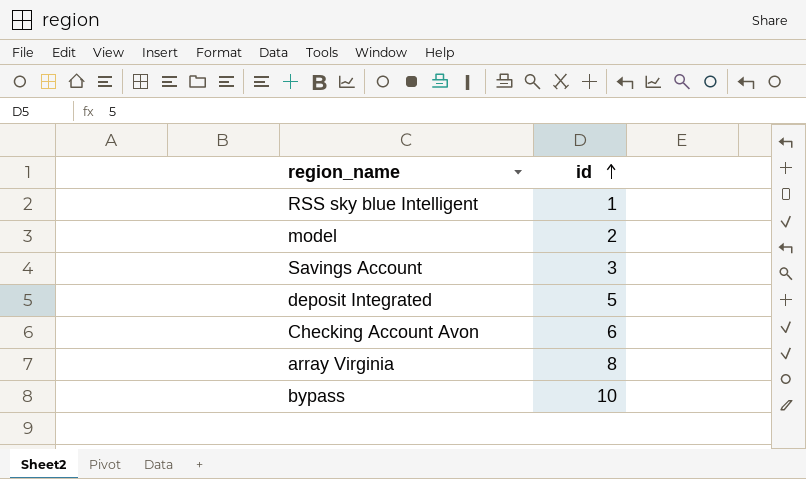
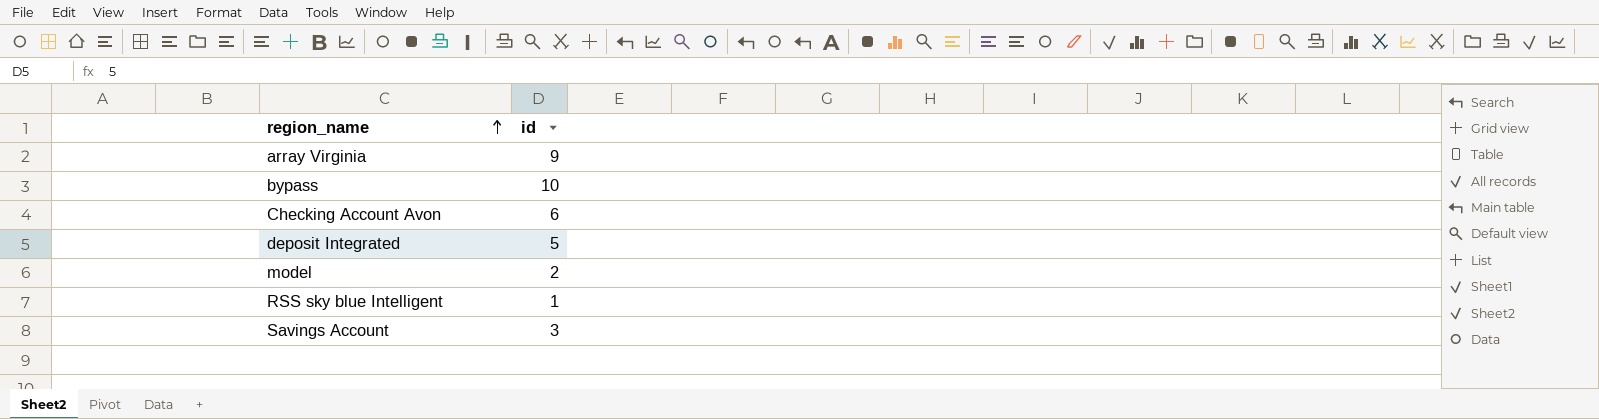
row order: id ascending -> region_name ascending
array Virginia | id: 8 -> 9

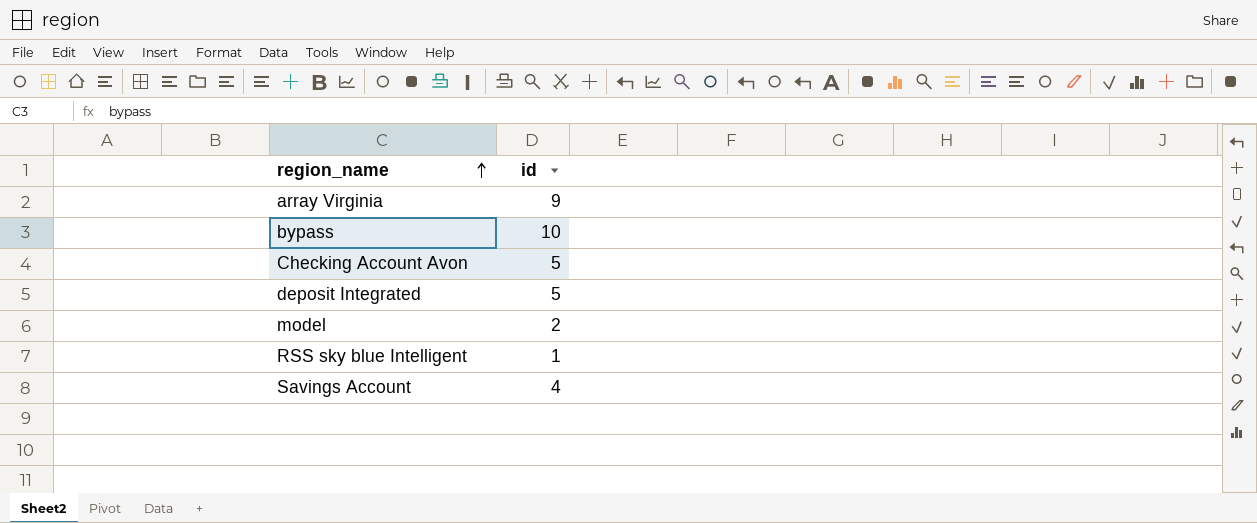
Checking Account Avon | id: 6 -> 5
Savings Account | id: 3 -> 4

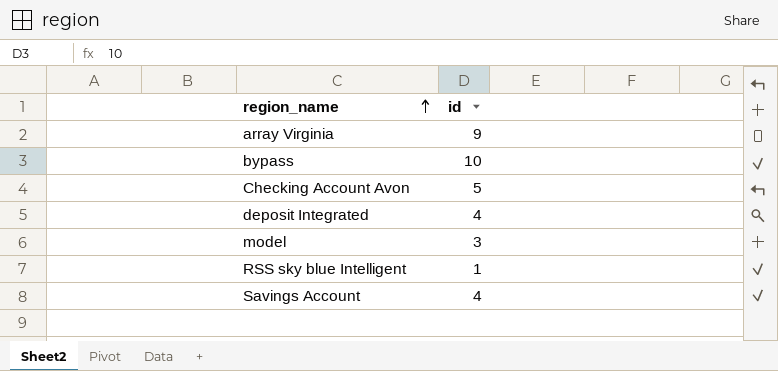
deposit Integrated | id: 5 -> 4
model | id: 2 -> 3

